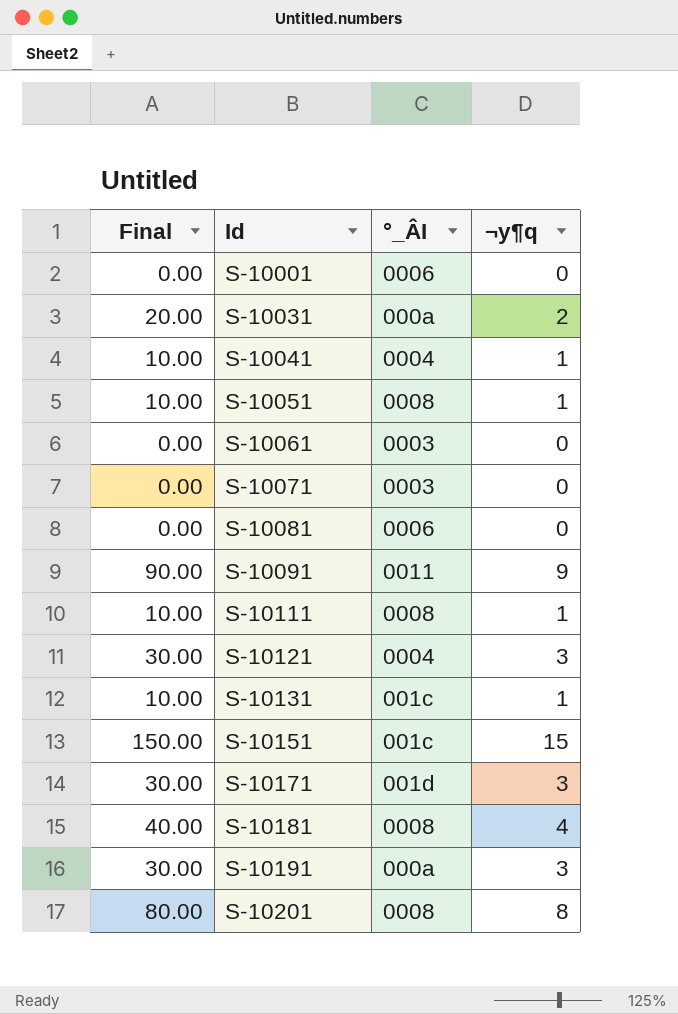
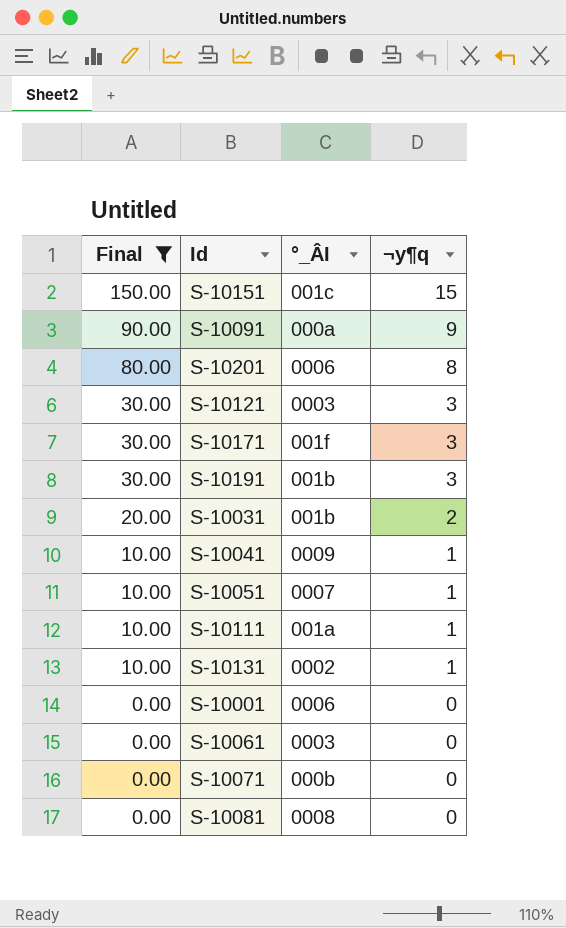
filter: none -> Final != 40.00
row order: Id ascending -> Final descending
S-10091 | °_ÂI: 0011 -> 000a
S-10201 | °_ÂI: 0008 -> 0006
S-10121 | °_ÂI: 0004 -> 0003
S-10171 | °_ÂI: 001d -> 001f
S-10191 | °_ÂI: 000a -> 001b
S-10031 | °_ÂI: 000a -> 001b
S-10041 | °_ÂI: 0004 -> 0009
S-10051 | °_ÂI: 0008 -> 0007
S-10111 | °_ÂI: 0008 -> 001a
S-10131 | °_ÂI: 001c -> 0002
S-10071 | °_ÂI: 0003 -> 000b
S-10081 | °_ÂI: 0006 -> 0008

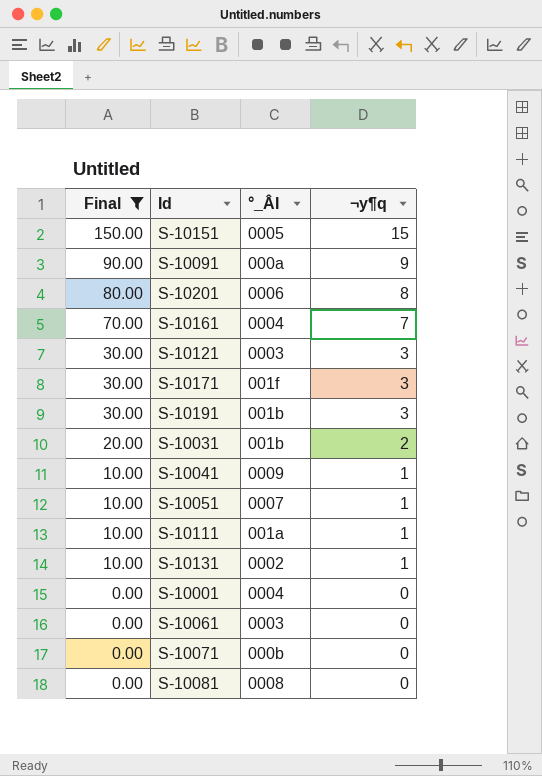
S-10151 | °_ÂI: 001c -> 0005
row S-10161: none -> 70.00 | 0004 | 7
S-10001 | °_ÂI: 0006 -> 0004

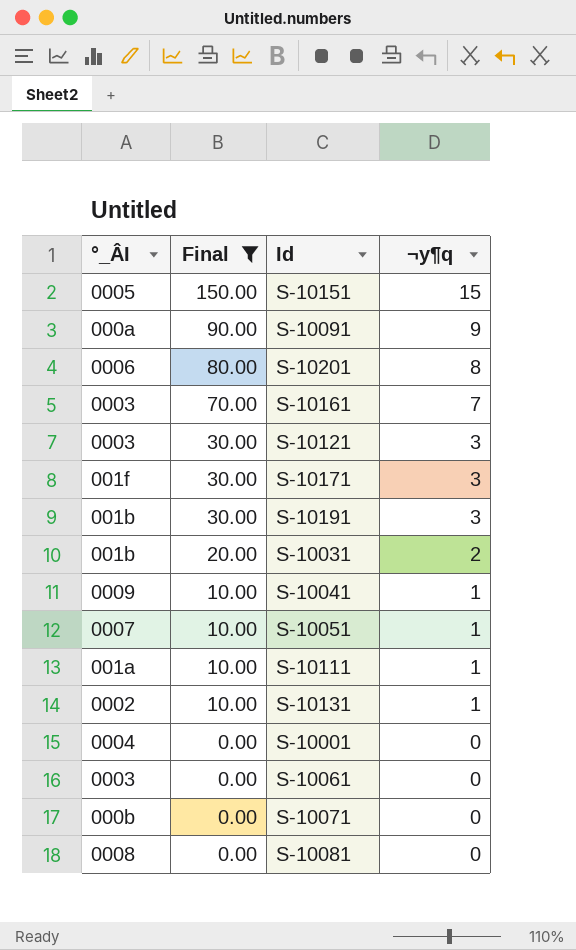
column °_ÂI | position: 3 -> 1
S-10161 | °_ÂI: 0004 -> 0003

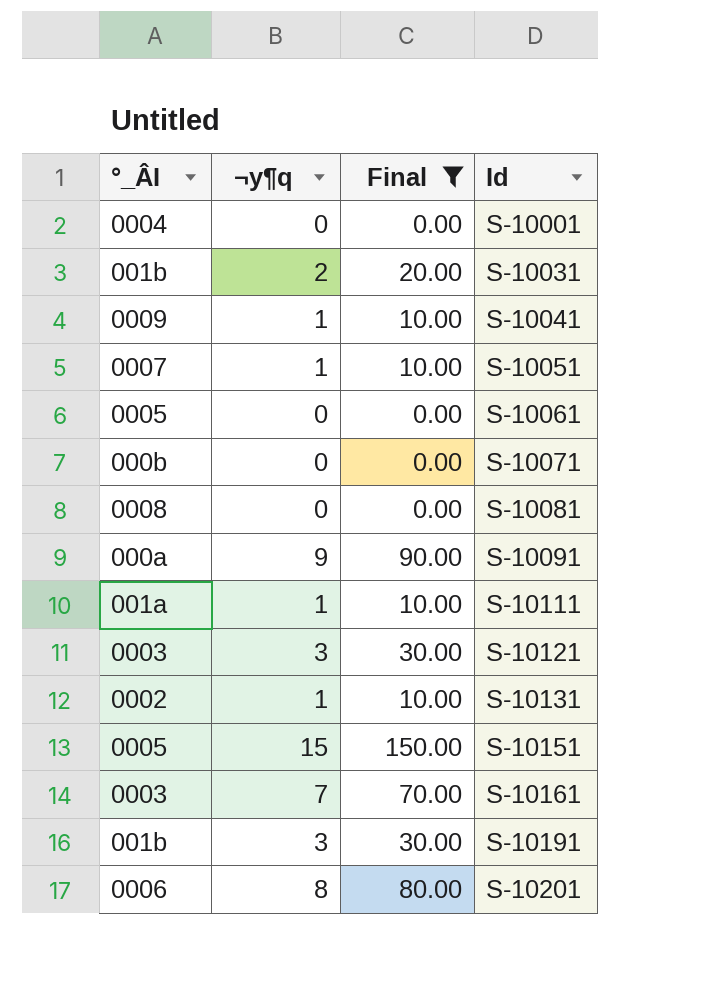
row order: Final descending -> Id ascending
column ¬y¶q | position: 4 -> 2
row S-10171: 001f | 30.00 | 3 -> none
S-10061 | °_ÂI: 0003 -> 0005

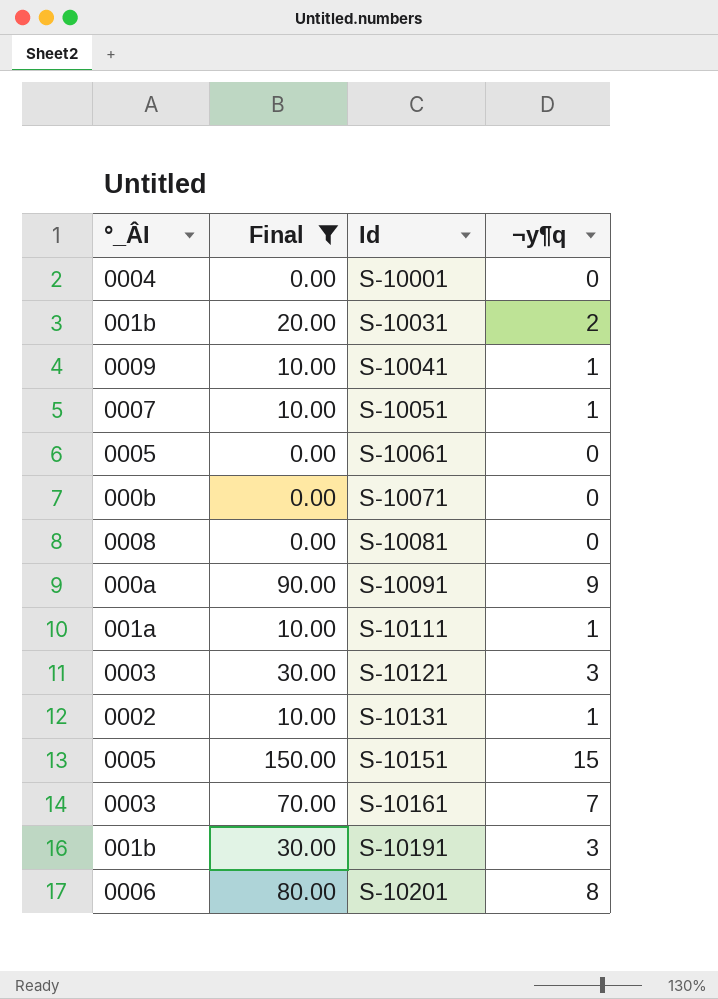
column ¬y¶q | position: 2 -> 4

